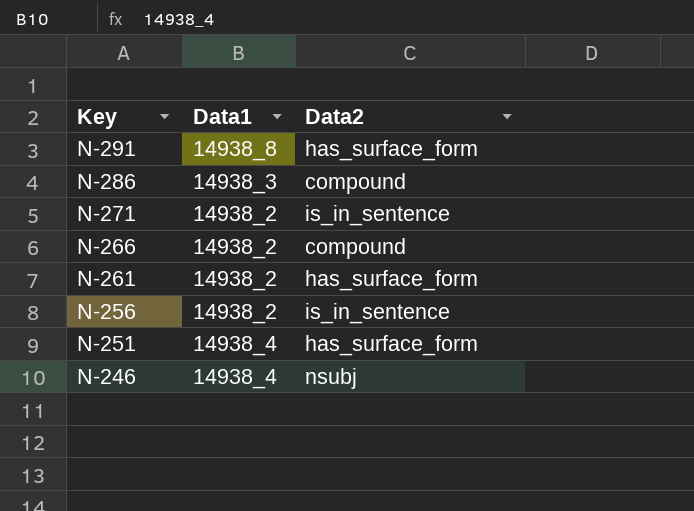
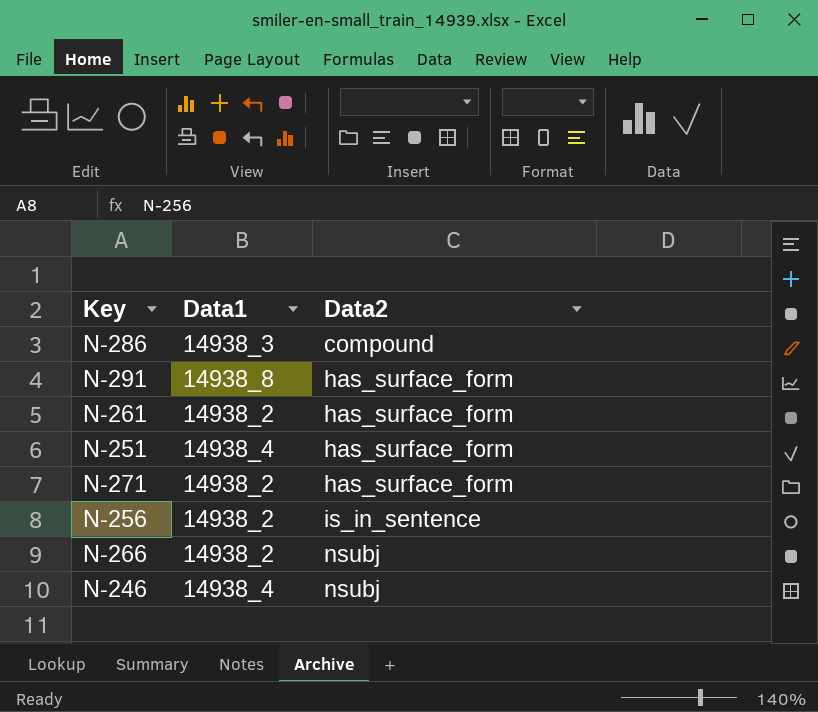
row order: Key descending -> Data2 ascending
N-271 | Data2: is_in_sentence -> has_surface_form
N-266 | Data2: compound -> nsubj

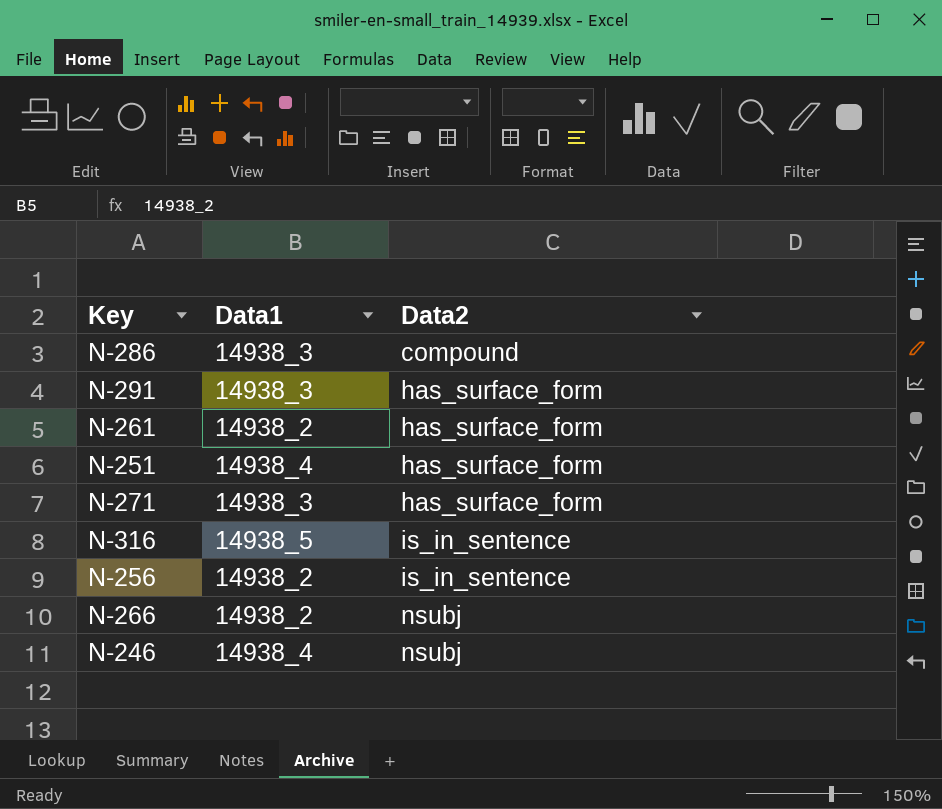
N-291 | Data1: 14938_8 -> 14938_3
N-271 | Data1: 14938_2 -> 14938_3
row N-316: none -> 14938_5 | is_in_sentence

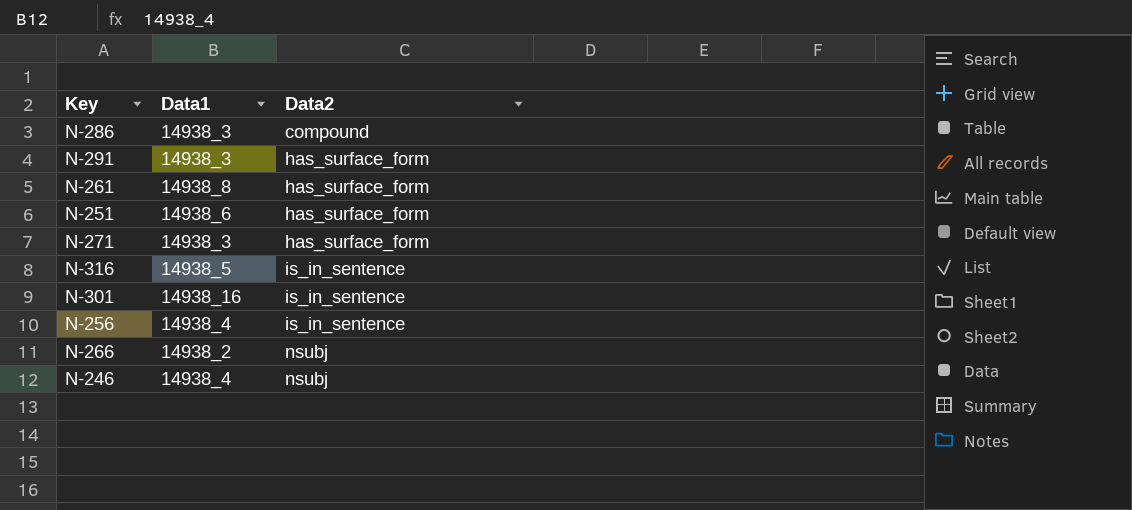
N-261 | Data1: 14938_2 -> 14938_8
N-251 | Data1: 14938_4 -> 14938_6
row N-301: none -> 14938_16 | is_in_sentence
N-256 | Data1: 14938_2 -> 14938_4

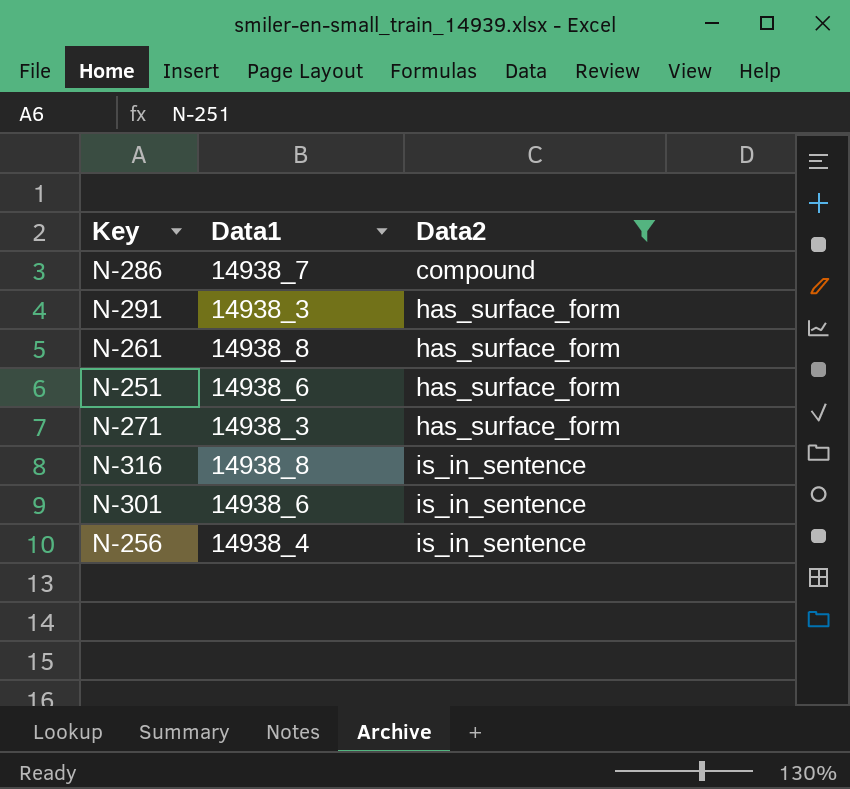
filter: none -> Data2 != nsubj
N-286 | Data1: 14938_3 -> 14938_7
N-316 | Data1: 14938_5 -> 14938_8
N-301 | Data1: 14938_16 -> 14938_6

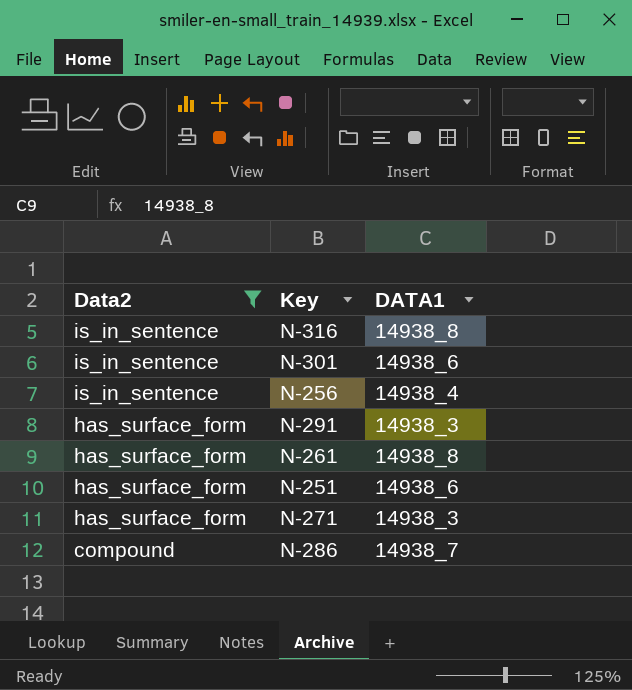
row order: Data2 ascending -> Data2 descending
column Data2 | position: 3 -> 1
column name: Data1 -> DATA1

